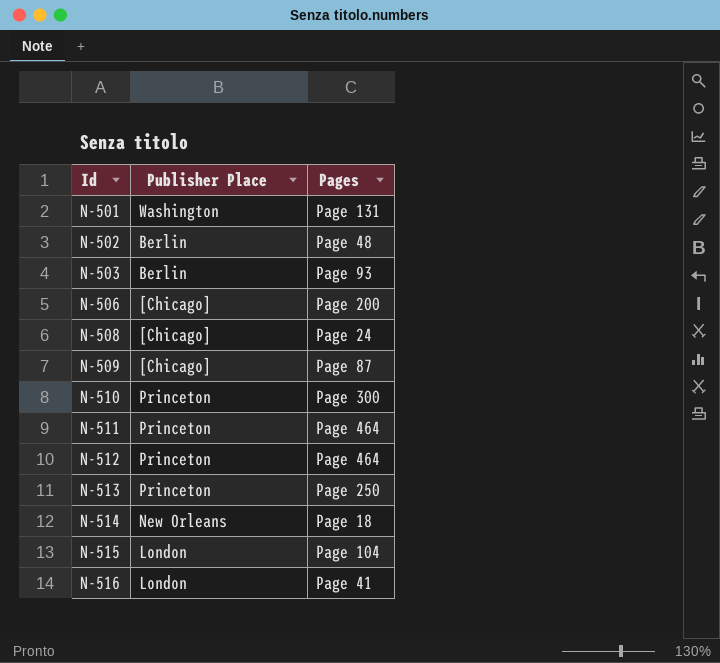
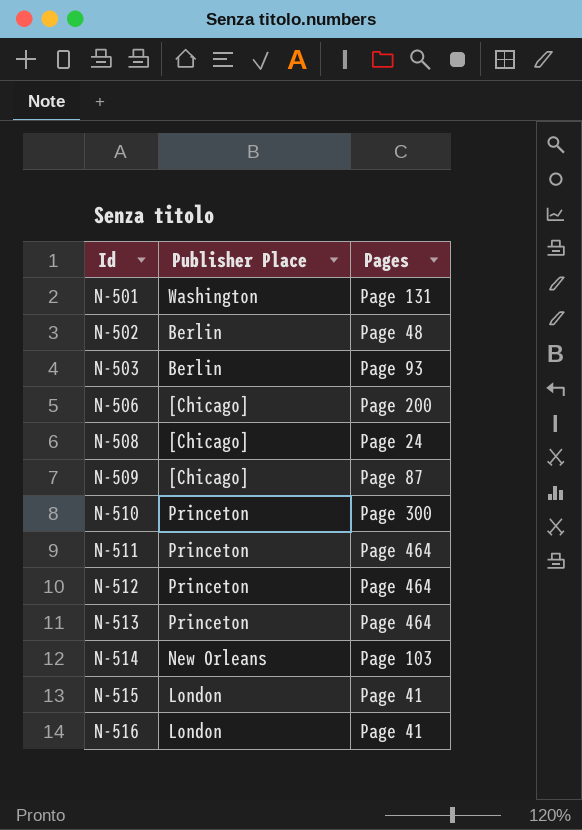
N-513 | Pages: Page 250 -> Page 464
N-514 | Pages: Page 18 -> Page 103
N-515 | Pages: Page 104 -> Page 41

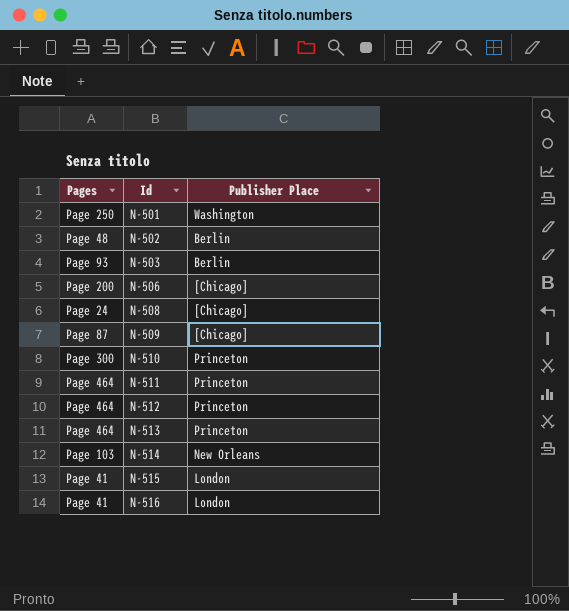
column Pages | position: 3 -> 1
N-501 | Pages: Page 131 -> Page 250

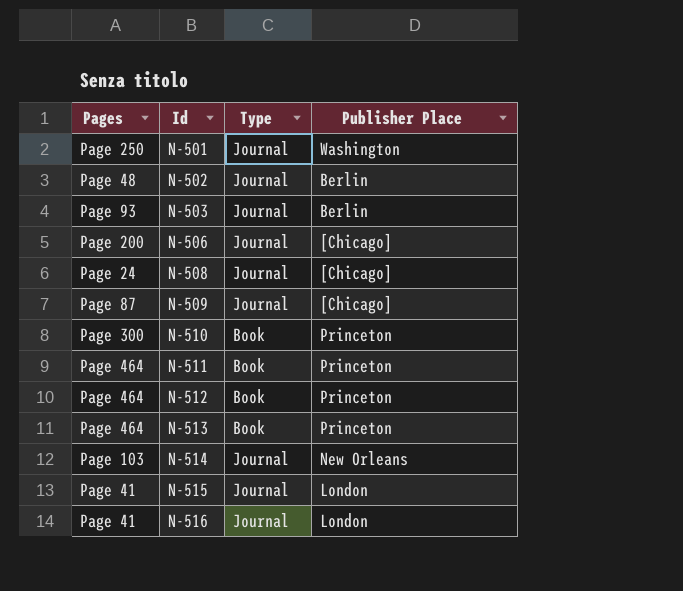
column Type | position: none -> 3

